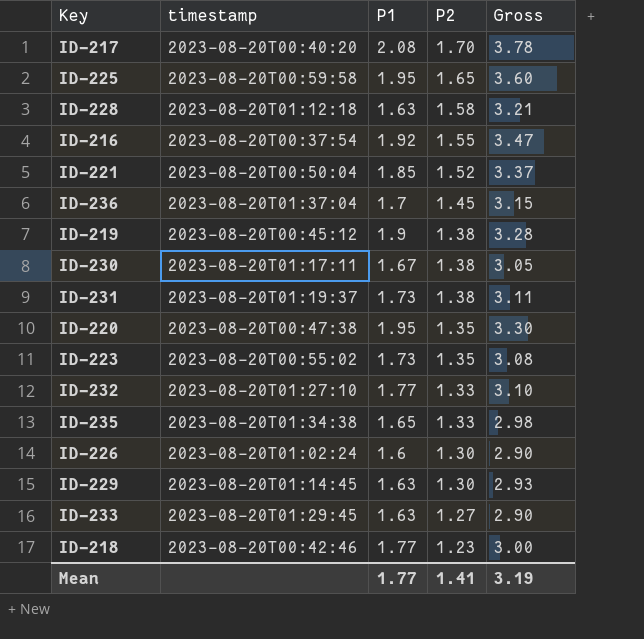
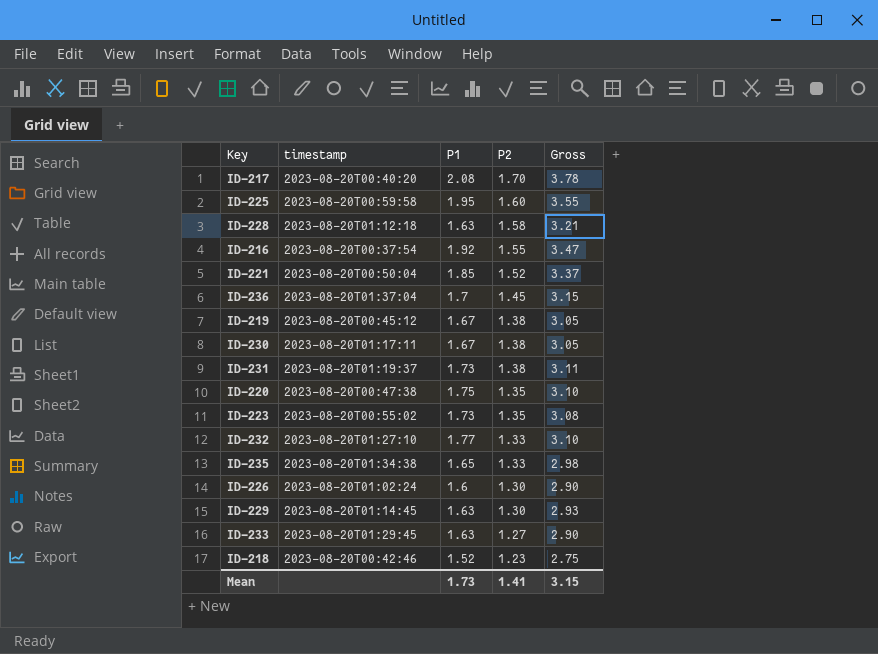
ID-225 | P2: 1.65 -> 1.60
ID-225 | Gross: 3.60 -> 3.55
ID-219 | P1: 1.9 -> 1.67
ID-219 | Gross: 3.28 -> 3.05
ID-220 | P1: 1.95 -> 1.75
ID-220 | Gross: 3.30 -> 3.10
ID-218 | P1: 1.77 -> 1.52
ID-218 | Gross: 3.00 -> 2.75
Mean | P1: 1.77 -> 1.73
Mean | Gross: 3.19 -> 3.15

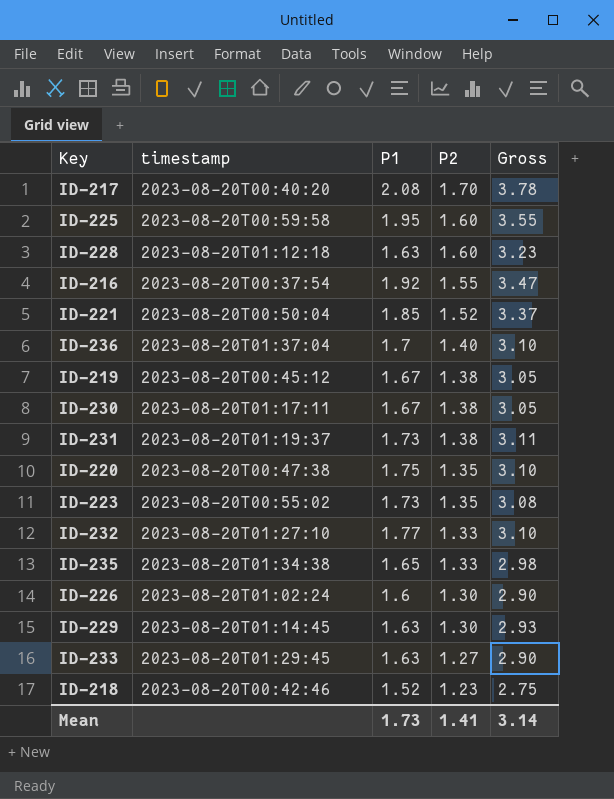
ID-228 | P2: 1.58 -> 1.60
ID-228 | Gross: 3.21 -> 3.23
ID-236 | P2: 1.45 -> 1.40
ID-236 | Gross: 3.15 -> 3.10
Mean | Gross: 3.15 -> 3.14

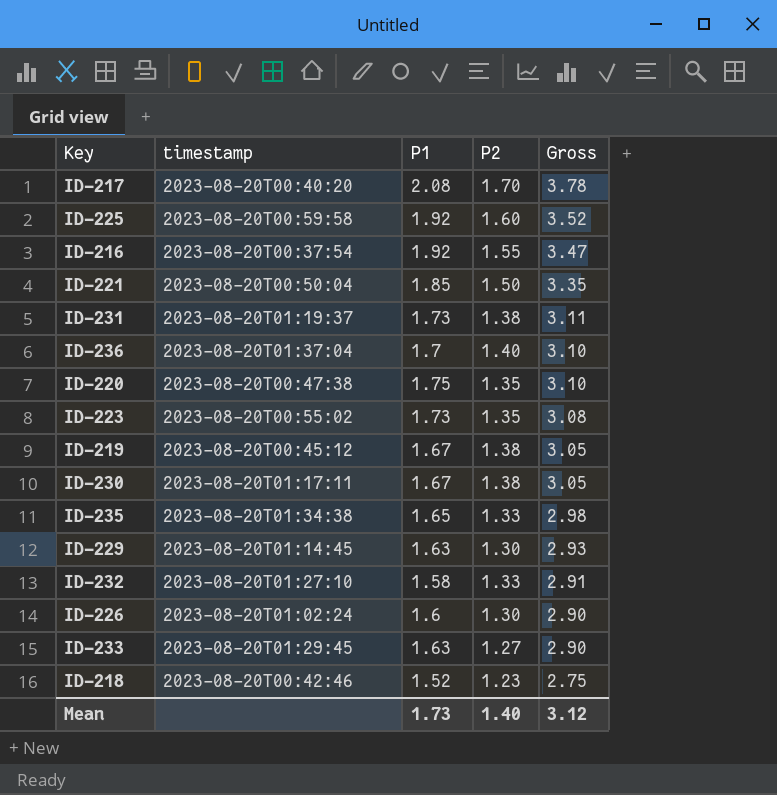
row order: P2 descending -> Gross descending
row ID-228: 2023-08-20T01:12:18 | 1.63 | 1.60 | 3.23 -> none
ID-225 | P1: 1.95 -> 1.92
ID-225 | Gross: 3.55 -> 3.52
ID-221 | P2: 1.52 -> 1.50
ID-221 | Gross: 3.37 -> 3.35
ID-232 | P1: 1.77 -> 1.58
ID-232 | Gross: 3.10 -> 2.91
Mean | P2: 1.41 -> 1.40
Mean | Gross: 3.14 -> 3.12

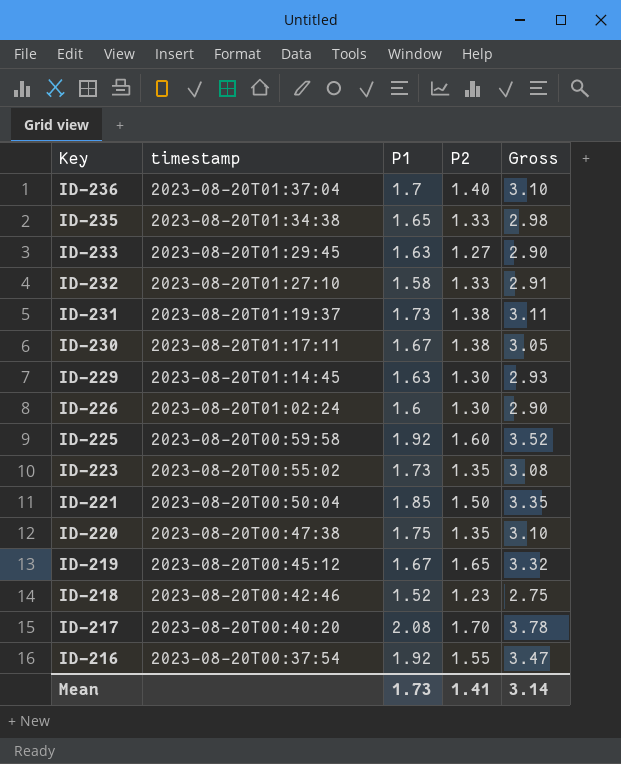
row order: Gross descending -> Key descending
ID-219 | P2: 1.38 -> 1.65
ID-219 | Gross: 3.05 -> 3.32
Mean | P2: 1.40 -> 1.41
Mean | Gross: 3.12 -> 3.14

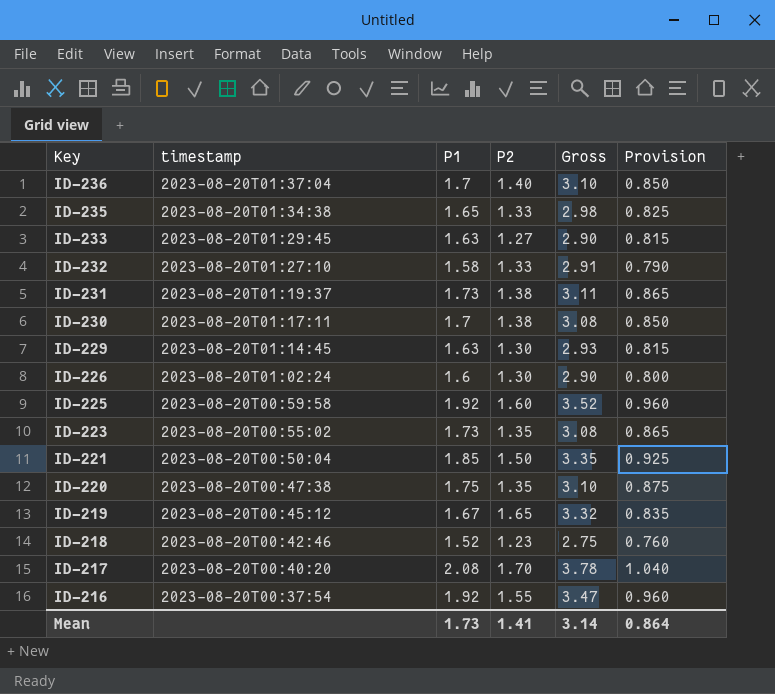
column Provision | formula: none -> [P1] * 0.5
ID-230 | P1: 1.67 -> 1.7
ID-230 | Gross: 3.05 -> 3.08

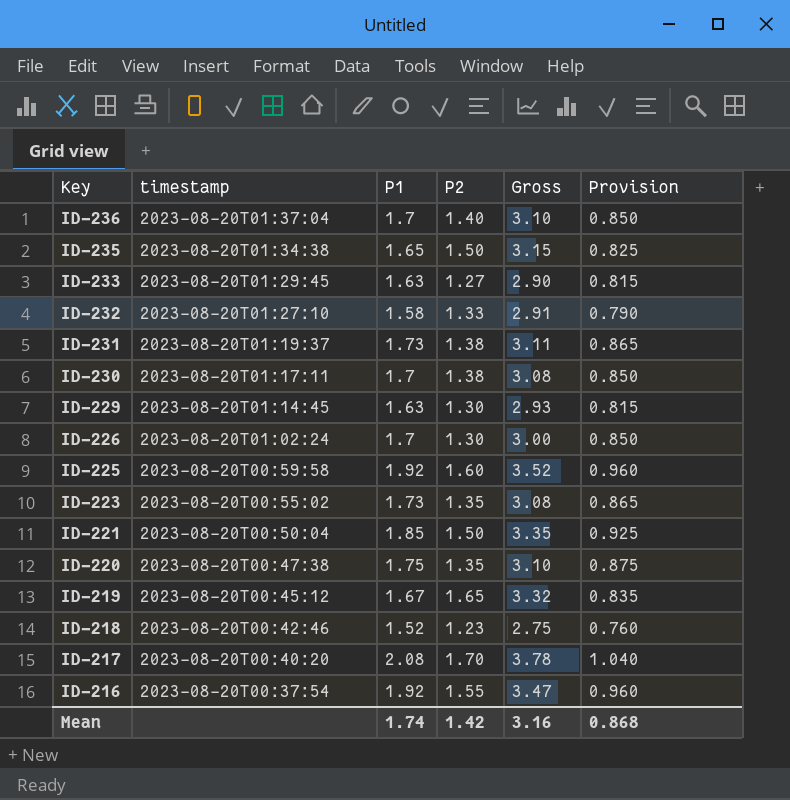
ID-235 | P2: 1.33 -> 1.50
ID-235 | Gross: 2.98 -> 3.15
ID-226 | P1: 1.6 -> 1.7
ID-226 | Gross: 2.90 -> 3.00
ID-226 | Provision: 0.800 -> 0.850
Mean | P1: 1.73 -> 1.74
Mean | P2: 1.41 -> 1.42
Mean | Gross: 3.14 -> 3.16
Mean | Provision: 0.864 -> 0.868

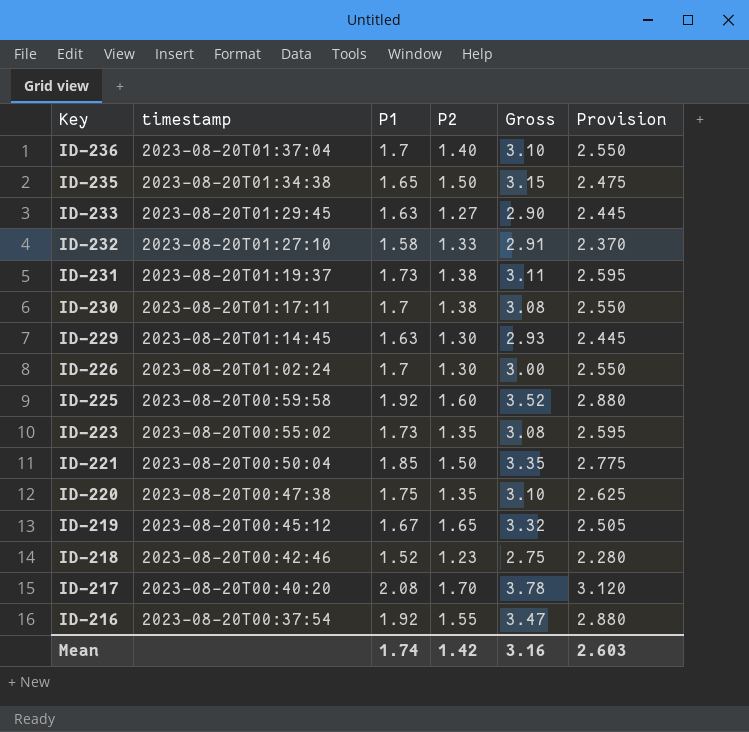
column Provision | formula: [P1] * 0.5 -> [P1] * 1.5
Mean | Provision: 0.868 -> 2.603

